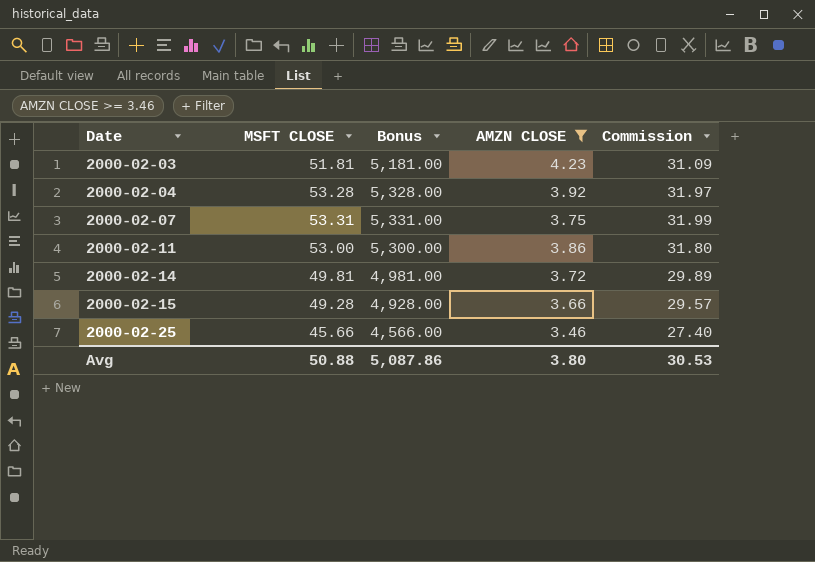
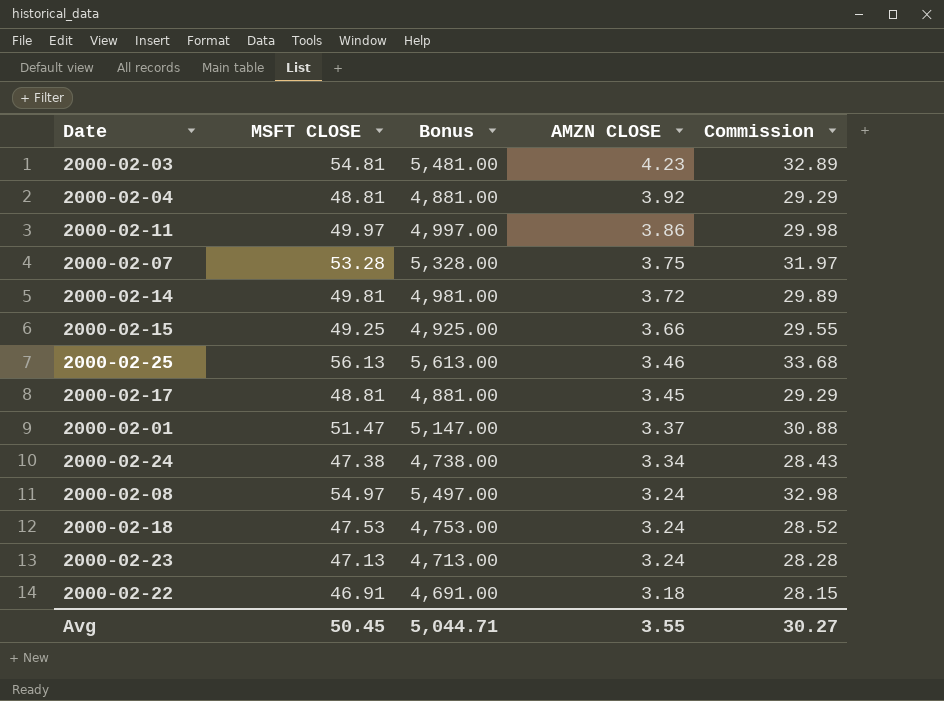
filter: AMZN CLOSE >= 3.46 -> none
row order: Date ascending -> AMZN CLOSE descending
2000-02-03 | MSFT CLOSE: 51.81 -> 54.81
2000-02-03 | Bonus: 5,181.00 -> 5,481.00
2000-02-03 | Commission: 31.09 -> 32.89
2000-02-04 | MSFT CLOSE: 53.28 -> 48.81
2000-02-04 | Bonus: 5,328.00 -> 4,881.00
2000-02-04 | Commission: 31.97 -> 29.29
2000-02-11 | MSFT CLOSE: 53.00 -> 49.97
2000-02-11 | Bonus: 5,300.00 -> 4,997.00
2000-02-11 | Commission: 31.80 -> 29.98
2000-02-07 | MSFT CLOSE: 53.31 -> 53.28
2000-02-07 | Bonus: 5,331.00 -> 5,328.00
2000-02-07 | Commission: 31.99 -> 31.97
2000-02-15 | MSFT CLOSE: 49.28 -> 49.25
2000-02-15 | Bonus: 4,928.00 -> 4,925.00
2000-02-15 | Commission: 29.57 -> 29.55
2000-02-25 | MSFT CLOSE: 45.66 -> 56.13
2000-02-25 | Bonus: 4,566.00 -> 5,613.00
2000-02-25 | Commission: 27.40 -> 33.68
Avg | MSFT CLOSE: 50.88 -> 50.45
Avg | Bonus: 5,087.86 -> 5,044.71
Avg | AMZN CLOSE: 3.80 -> 3.55
Avg | Commission: 30.53 -> 30.27

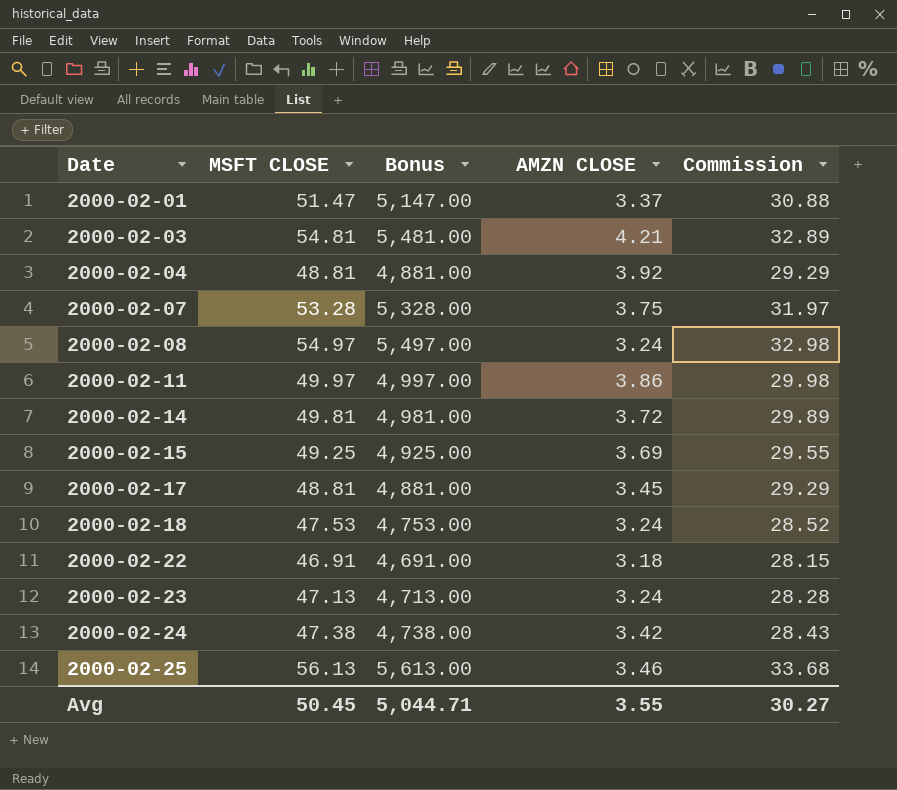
row order: AMZN CLOSE descending -> Date ascending
2000-02-03 | AMZN CLOSE: 4.23 -> 4.21
2000-02-15 | AMZN CLOSE: 3.66 -> 3.69
2000-02-24 | AMZN CLOSE: 3.34 -> 3.42

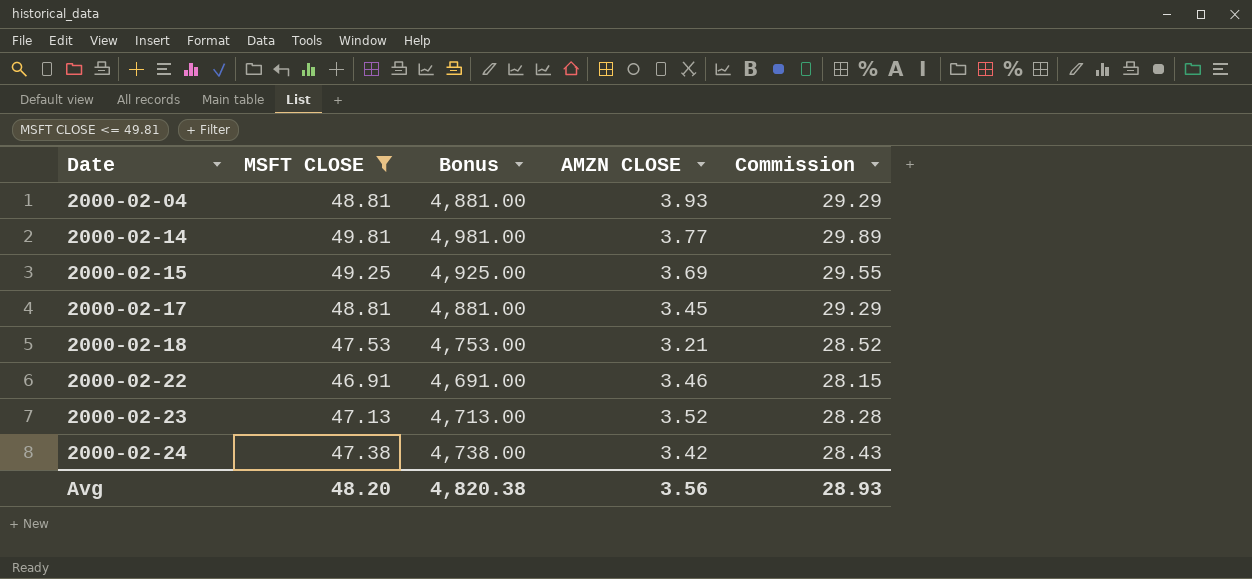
filter: none -> MSFT CLOSE <= 49.81
2000-02-04 | AMZN CLOSE: 3.92 -> 3.93
2000-02-14 | AMZN CLOSE: 3.72 -> 3.77
2000-02-18 | AMZN CLOSE: 3.24 -> 3.21
2000-02-22 | AMZN CLOSE: 3.18 -> 3.46
2000-02-23 | AMZN CLOSE: 3.24 -> 3.52
Avg | MSFT CLOSE: 50.45 -> 48.20
Avg | Bonus: 5,044.71 -> 4,820.38
Avg | AMZN CLOSE: 3.55 -> 3.56
Avg | Commission: 30.27 -> 28.93

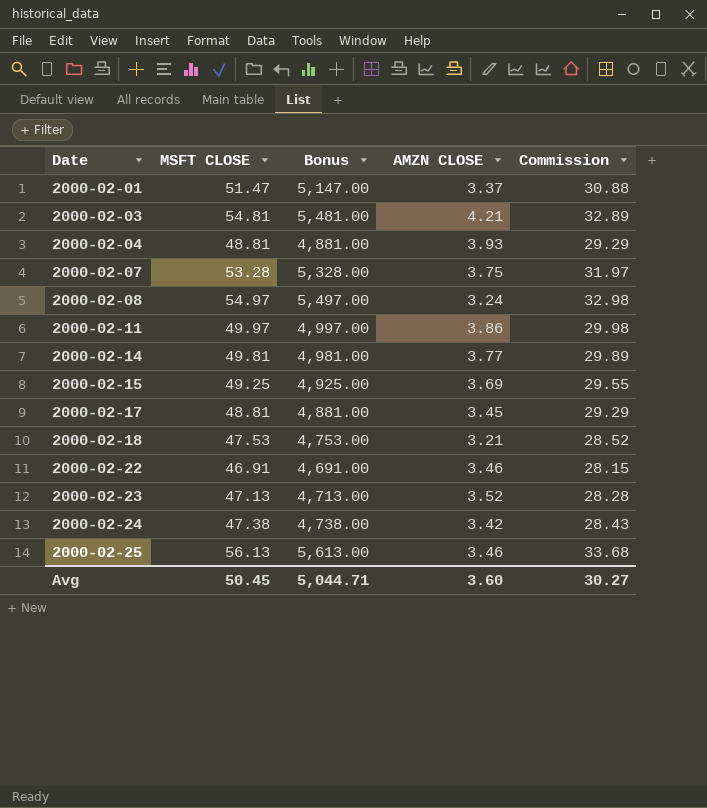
filter: MSFT CLOSE <= 49.81 -> none
Avg | MSFT CLOSE: 48.20 -> 50.45
Avg | Bonus: 4,820.38 -> 5,044.71
Avg | AMZN CLOSE: 3.56 -> 3.60
Avg | Commission: 28.93 -> 30.27

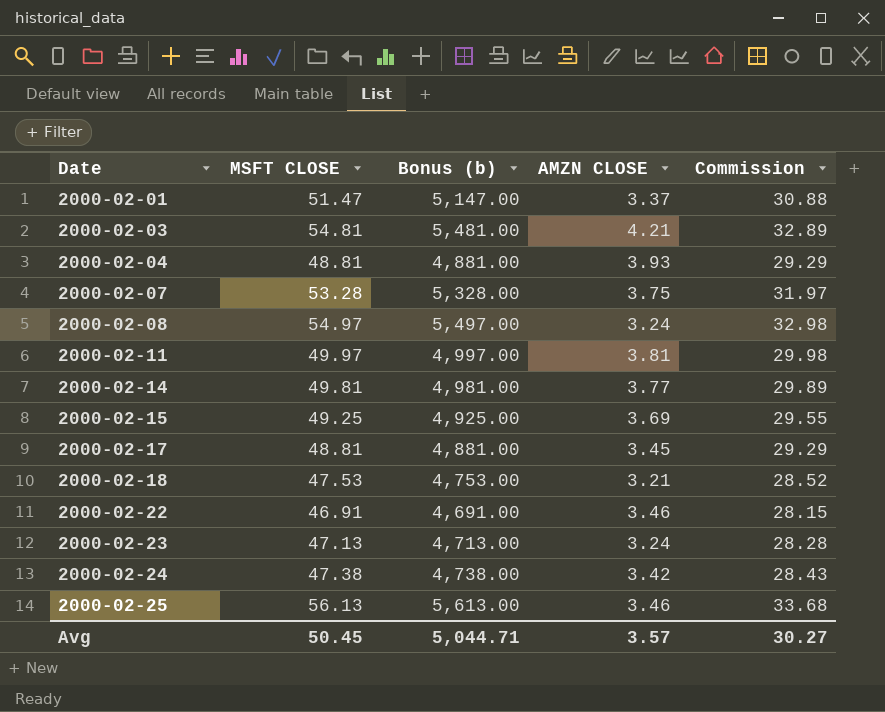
column name: Bonus -> Bonus (b)
2000-02-11 | AMZN CLOSE: 3.86 -> 3.81
2000-02-23 | AMZN CLOSE: 3.52 -> 3.24
Avg | AMZN CLOSE: 3.60 -> 3.57

